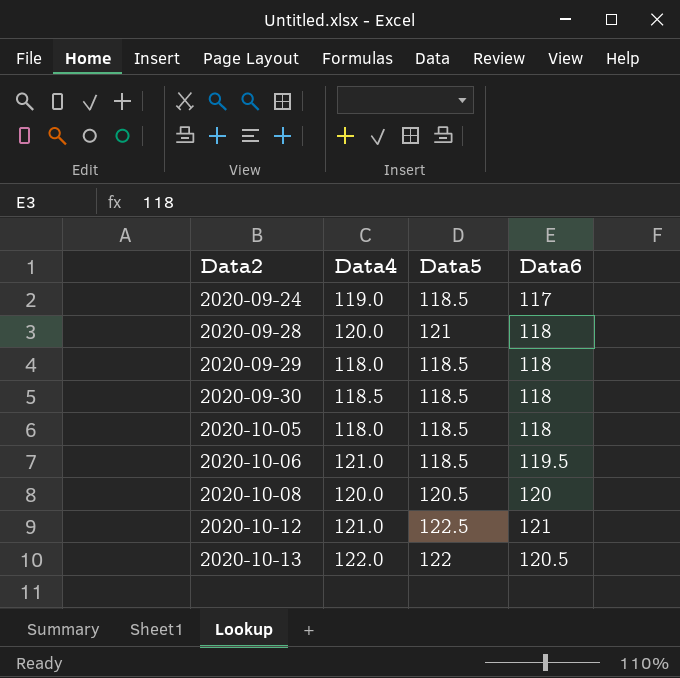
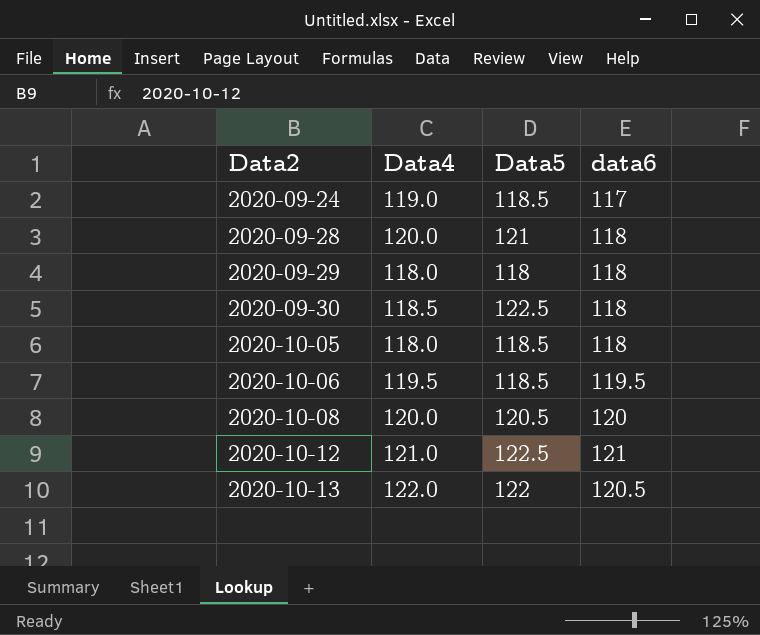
column name: Data6 -> data6
2020-09-29 | Data5: 118.5 -> 118
2020-09-30 | Data5: 118.5 -> 122.5
2020-10-06 | Data4: 121.0 -> 119.5

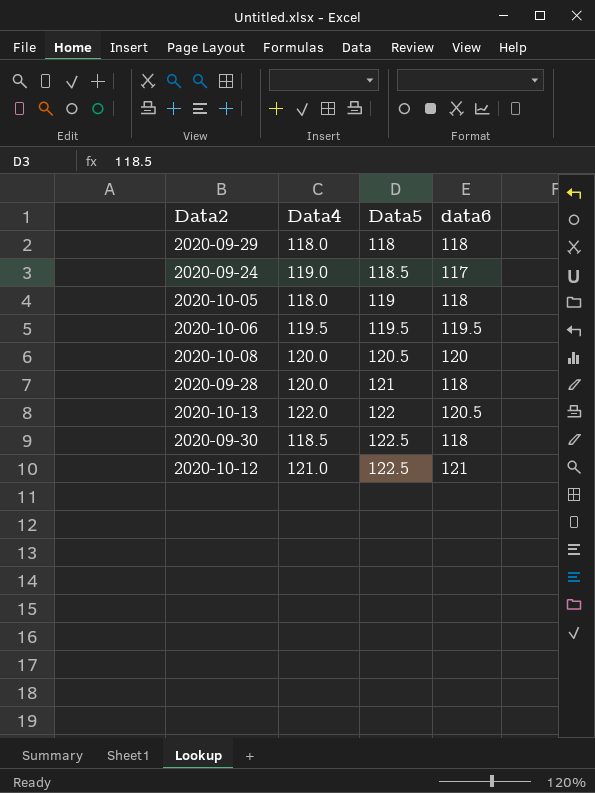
row order: Data2 ascending -> Data5 ascending
2020-10-05 | Data5: 118.5 -> 119
2020-10-06 | Data5: 118.5 -> 119.5

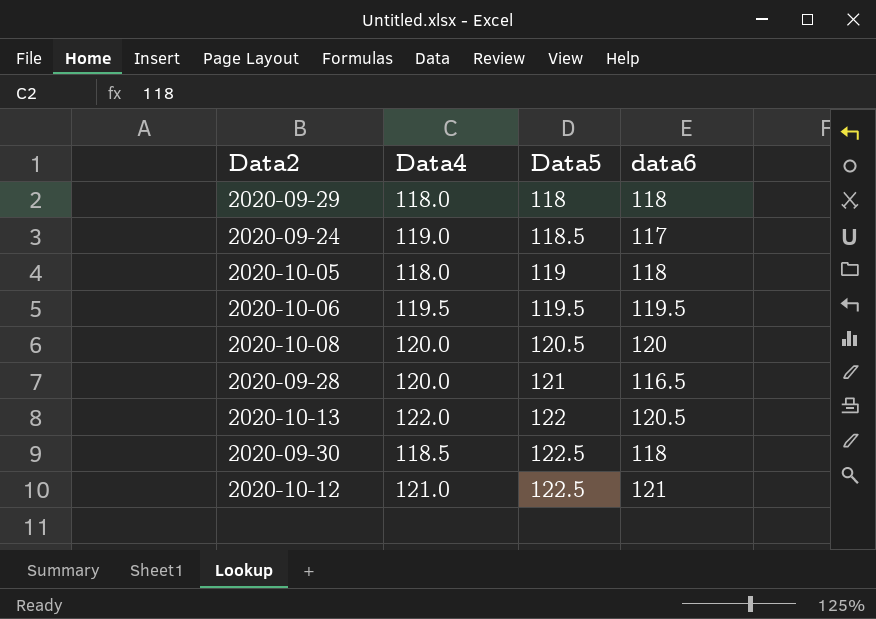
2020-09-28 | data6: 118 -> 116.5

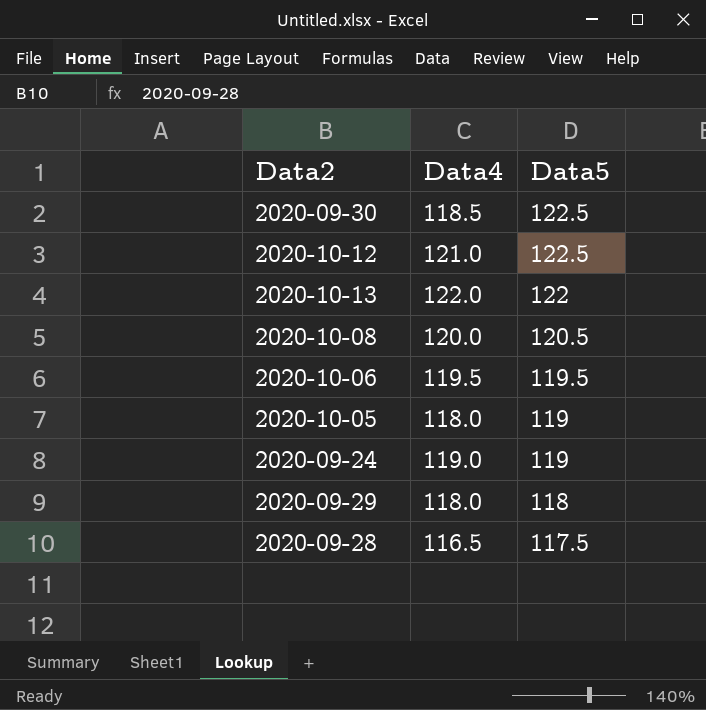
row order: Data5 ascending -> Data5 descending
column data6 | position: 4 -> none
2020-09-24 | Data5: 118.5 -> 119
2020-09-28 | Data4: 120.0 -> 116.5
2020-09-28 | Data5: 121 -> 117.5

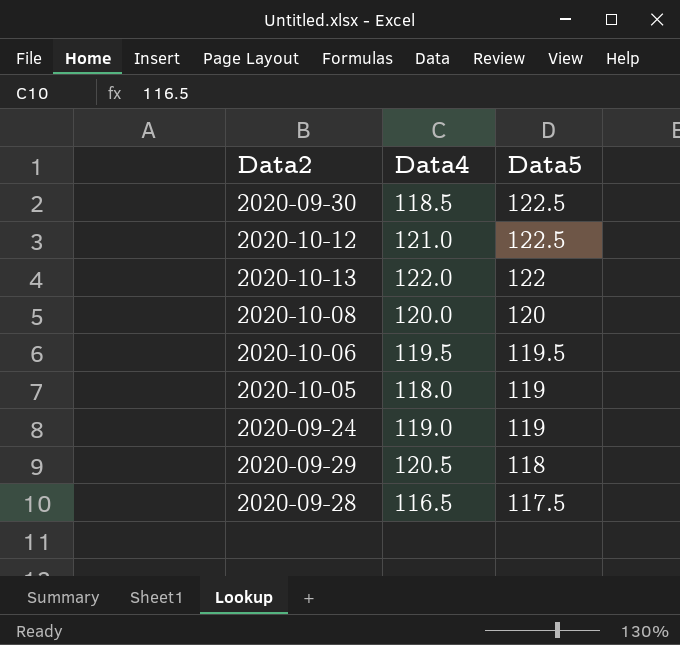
2020-10-08 | Data5: 120.5 -> 120
2020-09-29 | Data4: 118.0 -> 120.5

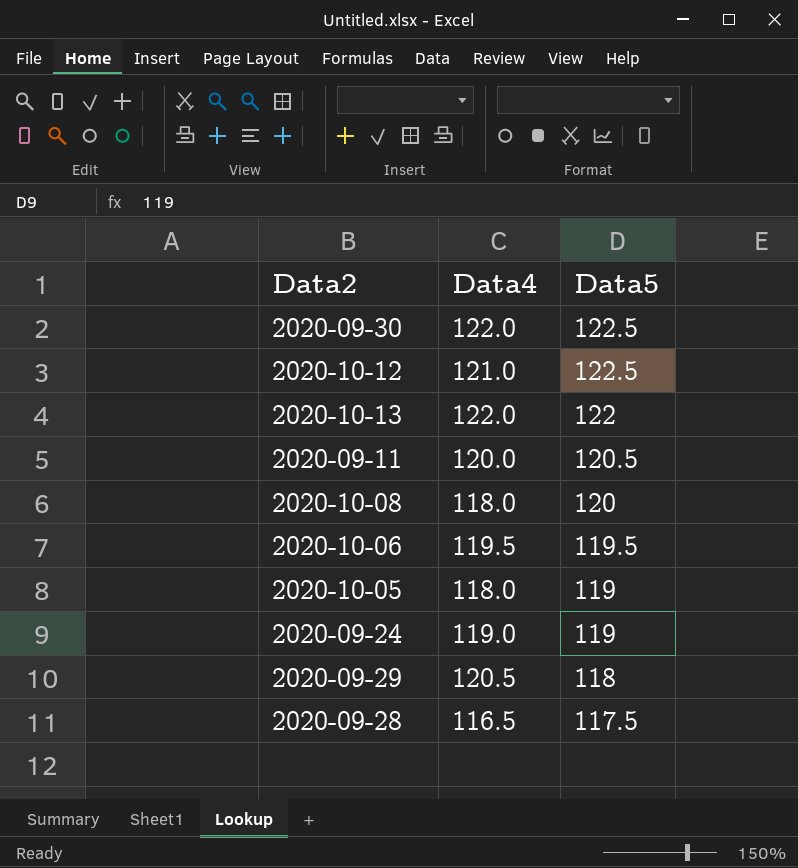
2020-09-30 | Data4: 118.5 -> 122.0
row 2020-09-11: none -> 120.0 | 120.5
2020-10-08 | Data4: 120.0 -> 118.0

